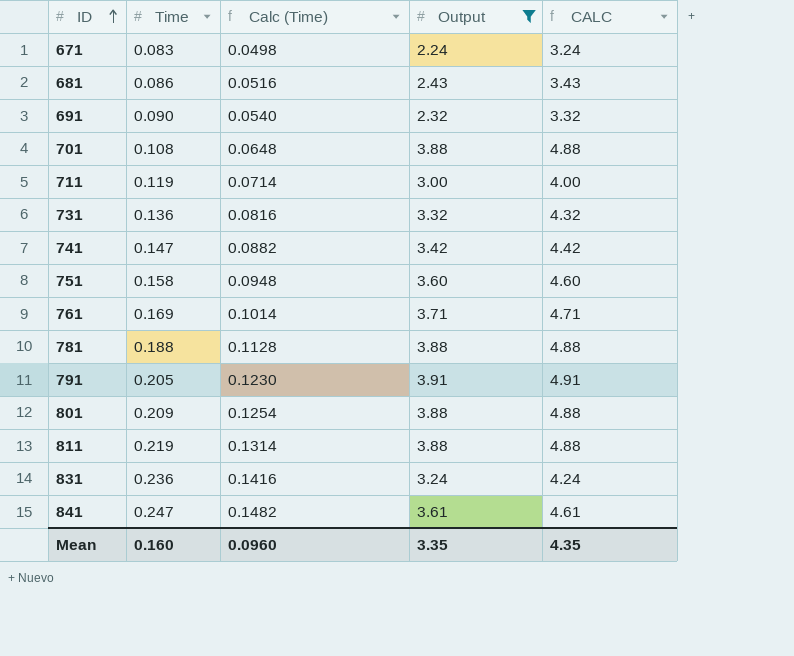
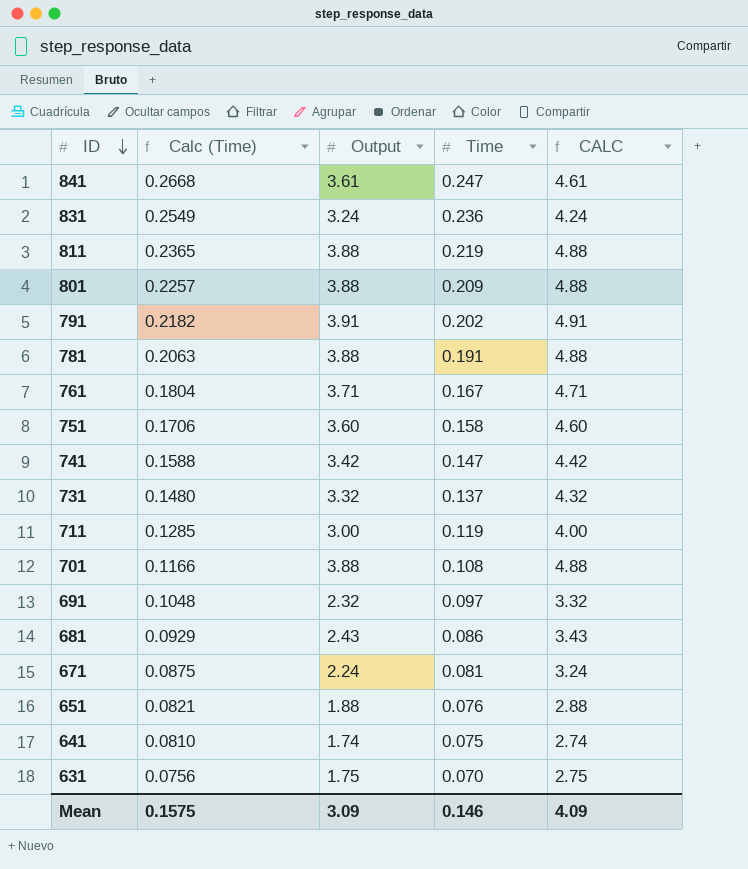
filter: Output >= 2.24 -> none
row order: ID ascending -> ID descending
column Calc (Time) | formula: [Time] * 0.6 -> [Time] * 1.08
column Time | position: 2 -> 4
791 | Time: 0.205 -> 0.202
781 | Time: 0.188 -> 0.191
761 | Time: 0.169 -> 0.167
731 | Time: 0.136 -> 0.137
691 | Time: 0.090 -> 0.097
671 | Time: 0.083 -> 0.081
Mean | Calc (Time): 0.0960 -> 0.1575
Mean | Output: 3.35 -> 3.09
Mean | Time: 0.160 -> 0.146
Mean | CALC: 4.35 -> 4.09

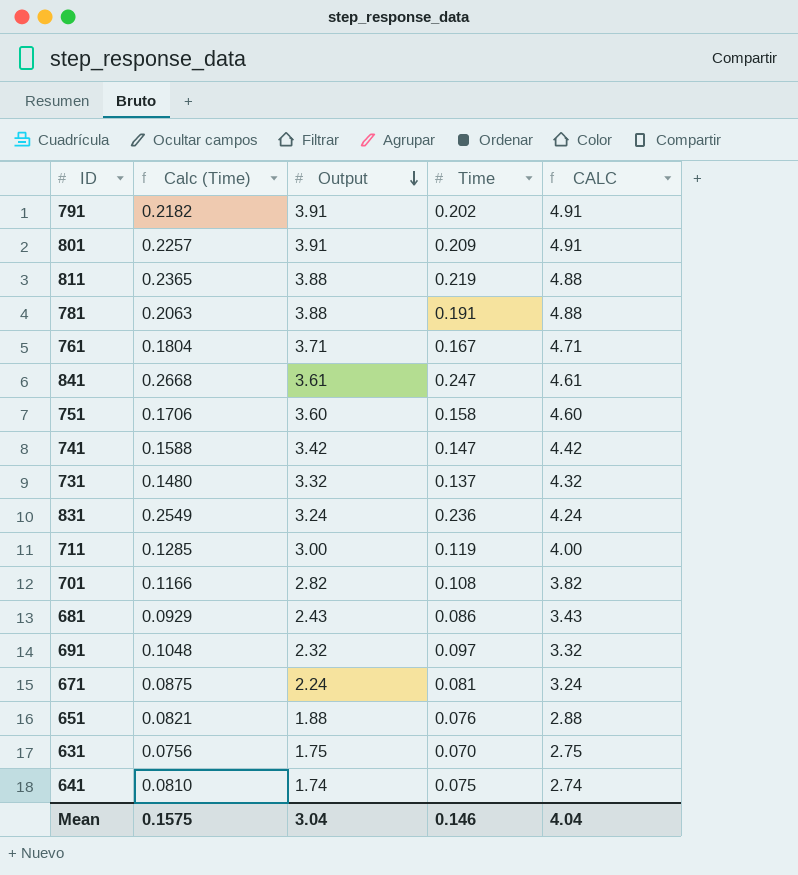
row order: ID descending -> Output descending
801 | Output: 3.88 -> 3.91
801 | CALC: 4.88 -> 4.91
701 | Output: 3.88 -> 2.82
701 | CALC: 4.88 -> 3.82
Mean | Output: 3.09 -> 3.04
Mean | CALC: 4.09 -> 4.04

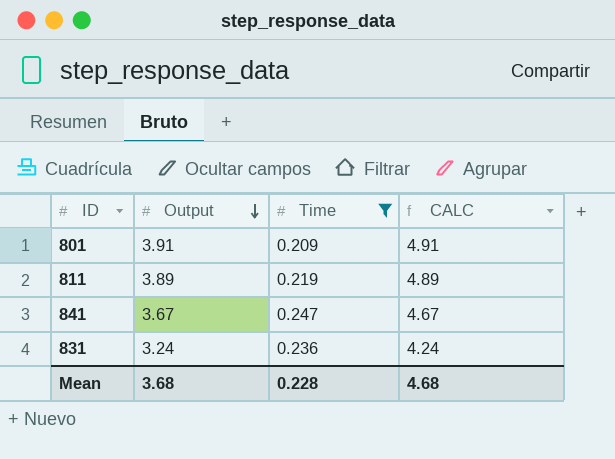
filter: none -> Time >= 0.209
column Calc (Time) | formula: [Time] * 1.08 -> none
811 | Output: 3.88 -> 3.89
811 | CALC: 4.88 -> 4.89
841 | Output: 3.61 -> 3.67
841 | CALC: 4.61 -> 4.67
Mean | Output: 3.04 -> 3.68
Mean | Time: 0.146 -> 0.228
Mean | CALC: 4.04 -> 4.68

